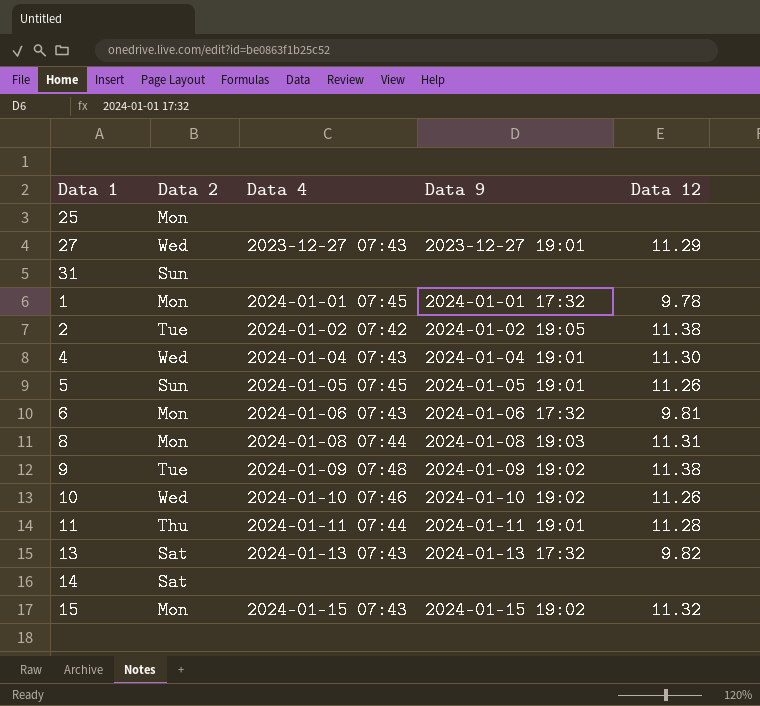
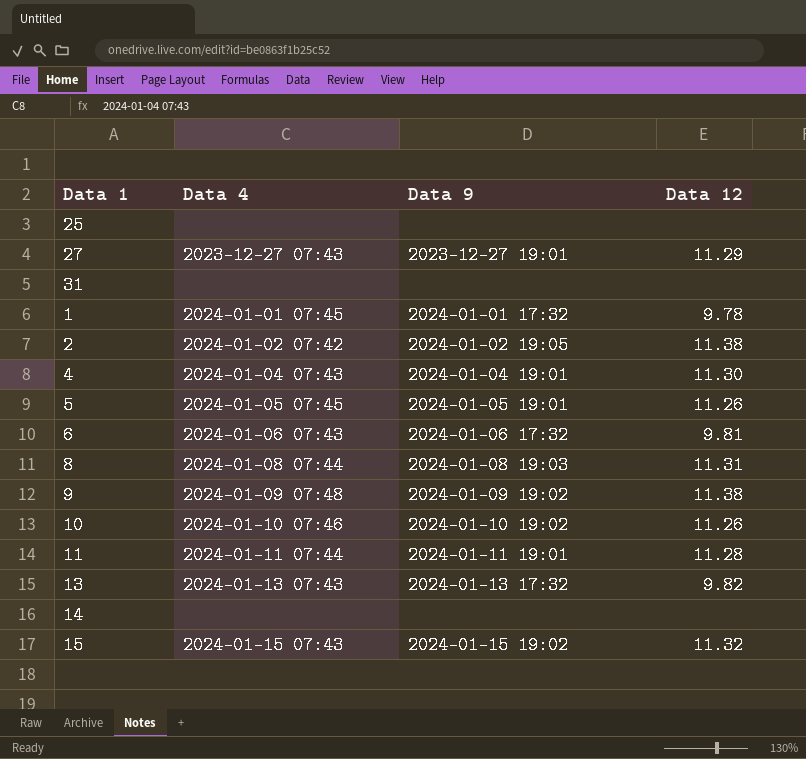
column Data 2 | position: 2 -> none

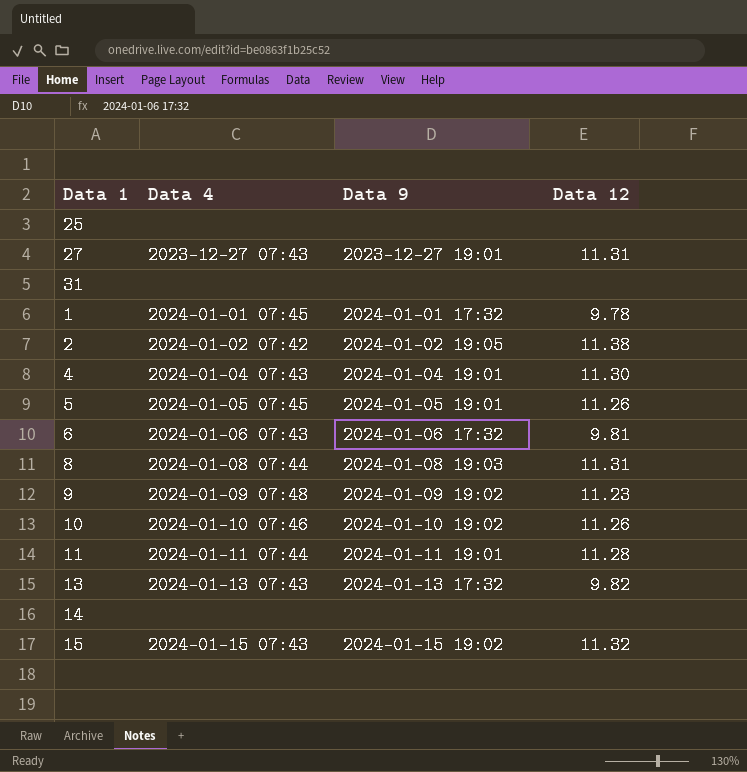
27 | Data 12: 11.29 -> 11.31
9 | Data 12: 11.38 -> 11.23

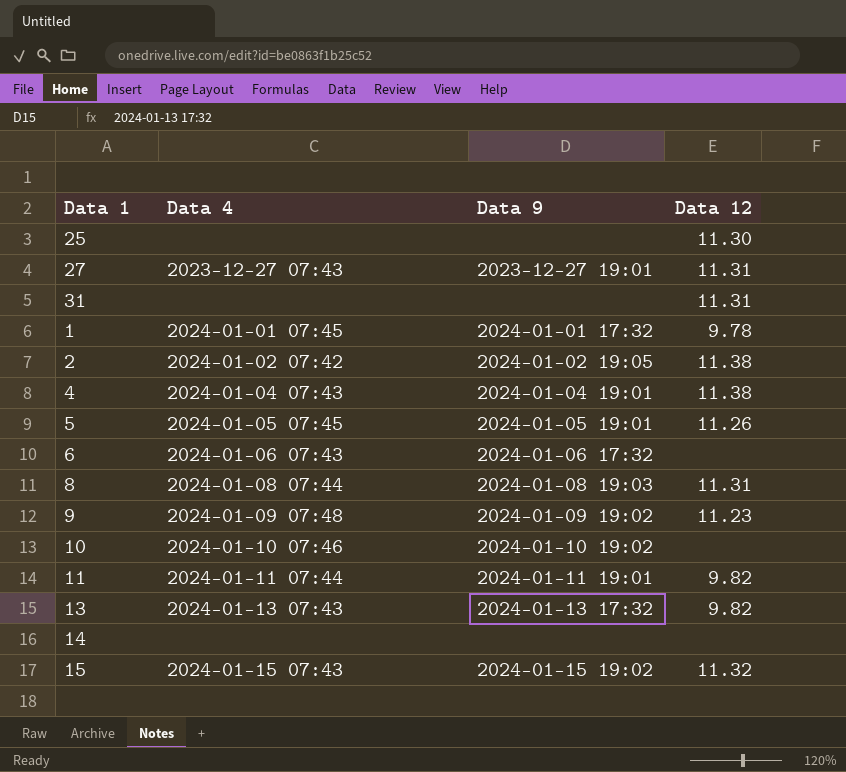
25 | Data 12: none -> 11.30
31 | Data 12: none -> 11.31
4 | Data 12: 11.30 -> 11.38
6 | Data 12: 9.81 -> none
10 | Data 12: 11.26 -> none
11 | Data 12: 11.28 -> 9.82

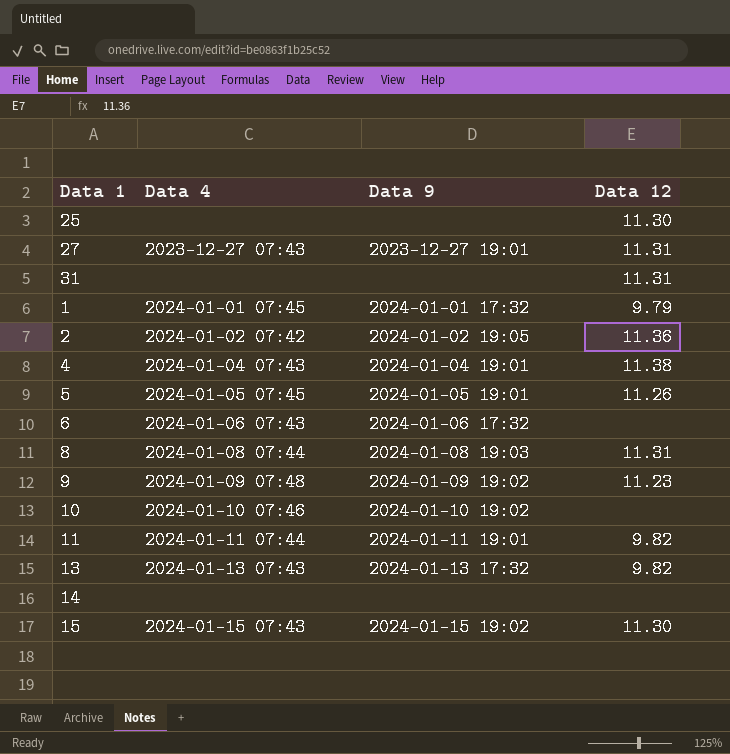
1 | Data 12: 9.78 -> 9.79
2 | Data 12: 11.38 -> 11.36
15 | Data 12: 11.32 -> 11.30

